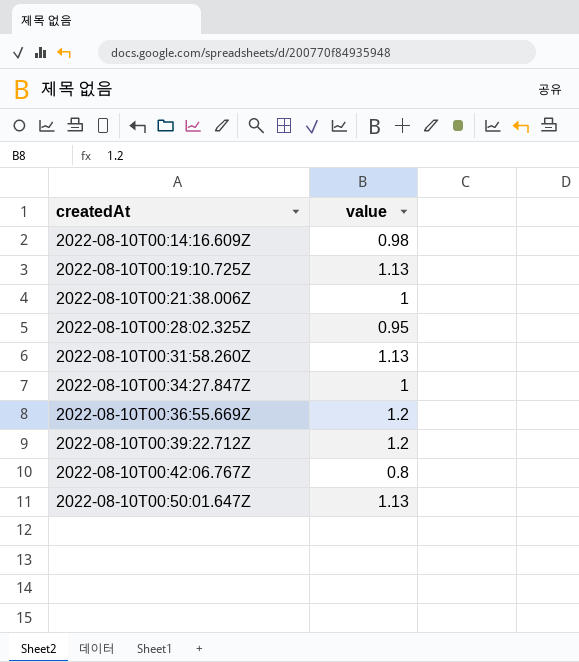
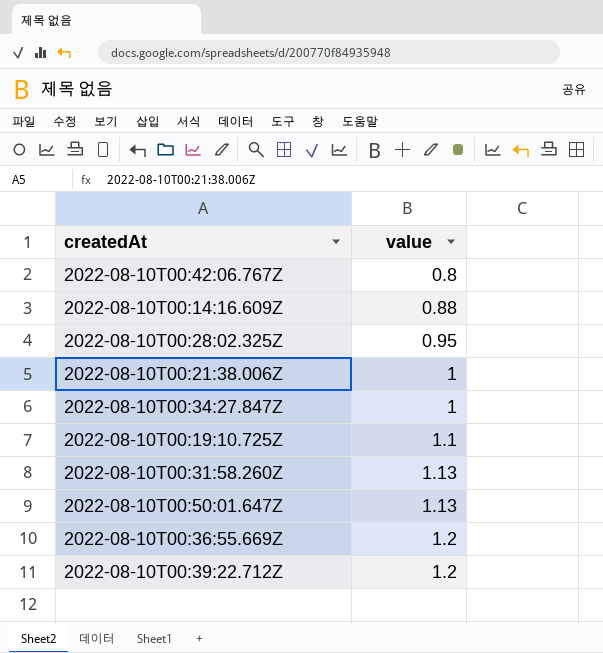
row order: createdAt ascending -> value ascending
2022-08-10T00:14:16.609Z | value: 0.98 -> 0.88
2022-08-10T00:19:10.725Z | value: 1.13 -> 1.1

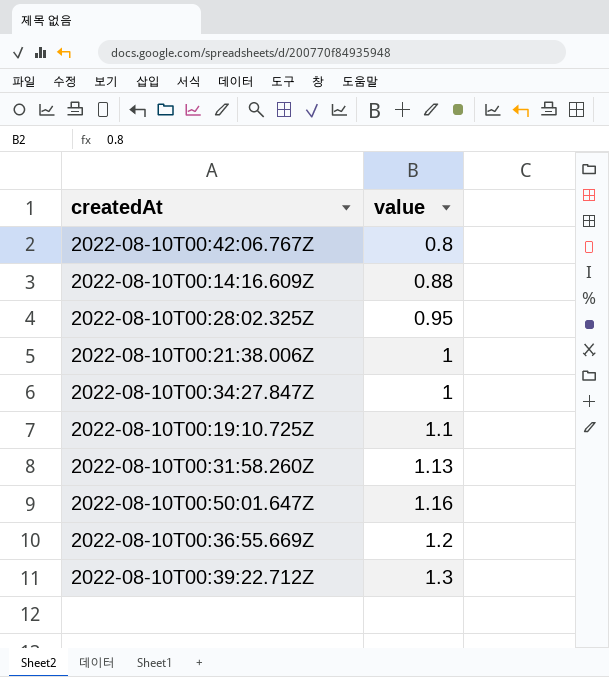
2022-08-10T00:50:01.647Z | value: 1.13 -> 1.16
2022-08-10T00:39:22.712Z | value: 1.2 -> 1.3

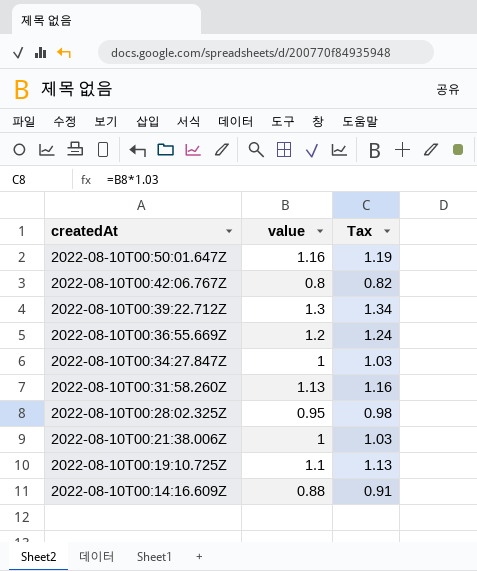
row order: value ascending -> createdAt descending
column Tax | formula: none -> [value] * 1.03

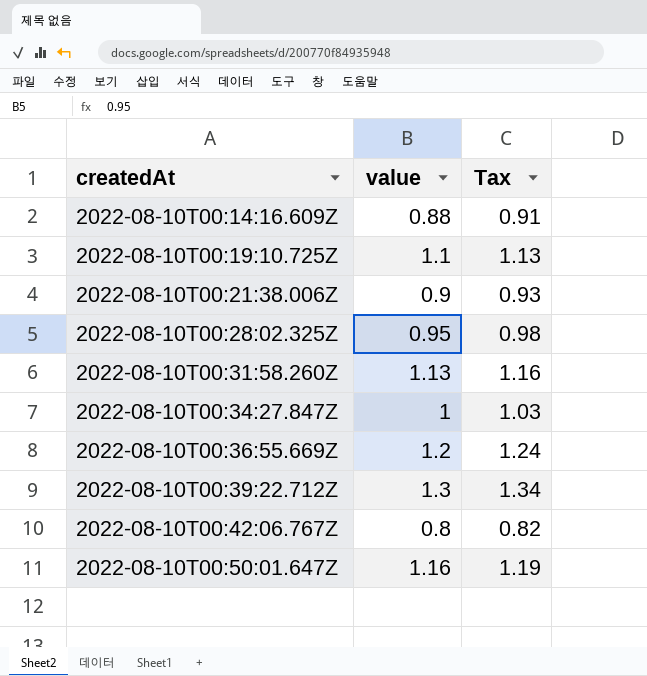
row order: createdAt descending -> createdAt ascending
2022-08-10T00:21:38.006Z | value: 1 -> 0.9
2022-08-10T00:21:38.006Z | Tax: 1.03 -> 0.93

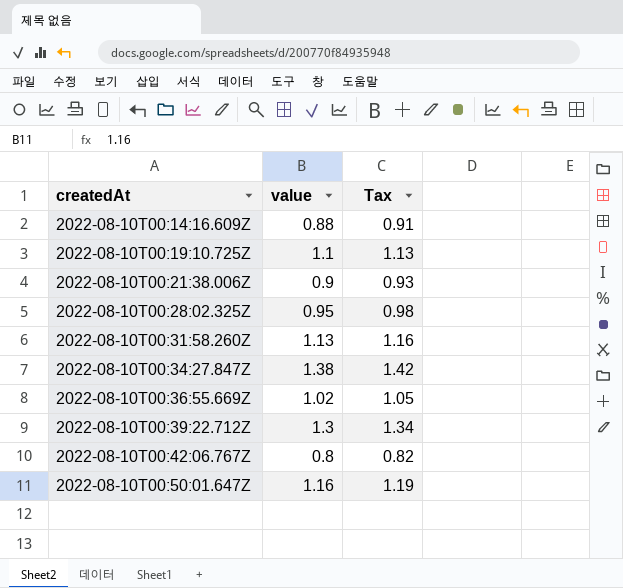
2022-08-10T00:34:27.847Z | value: 1 -> 1.38
2022-08-10T00:34:27.847Z | Tax: 1.03 -> 1.42
2022-08-10T00:36:55.669Z | value: 1.2 -> 1.02
2022-08-10T00:36:55.669Z | Tax: 1.24 -> 1.05

